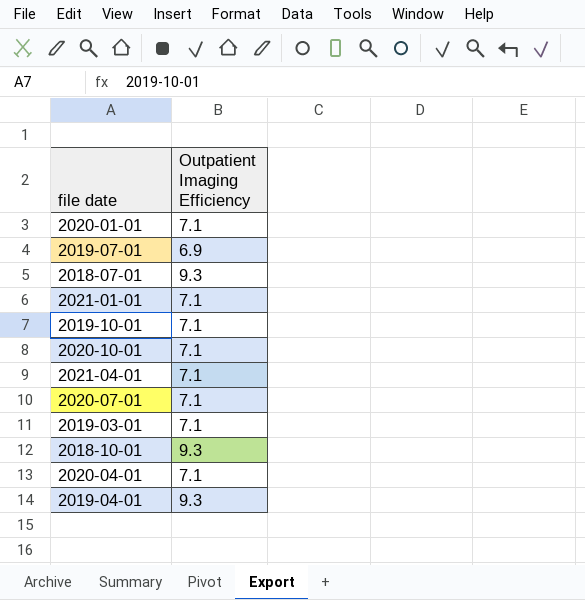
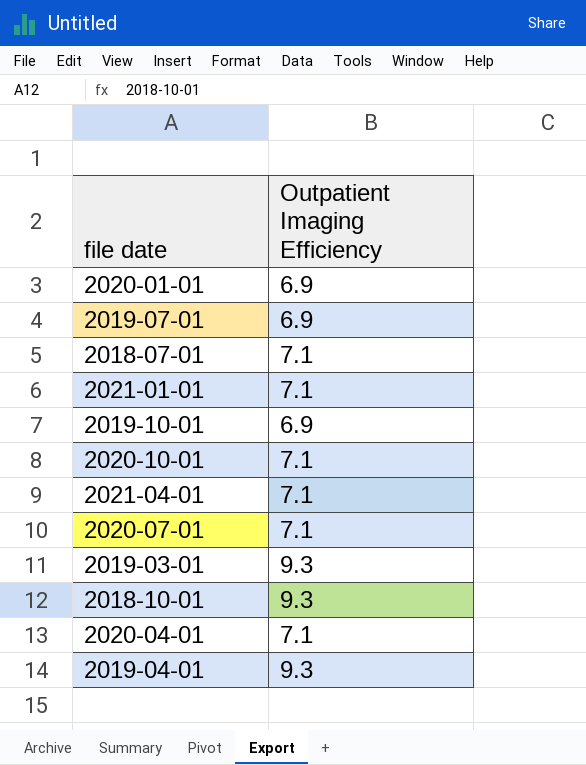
2020-01-01 | Outpatient Imaging Efficiency: 7.1 -> 6.9
2018-07-01 | Outpatient Imaging Efficiency: 9.3 -> 7.1
2019-10-01 | Outpatient Imaging Efficiency: 7.1 -> 6.9
2019-03-01 | Outpatient Imaging Efficiency: 7.1 -> 9.3

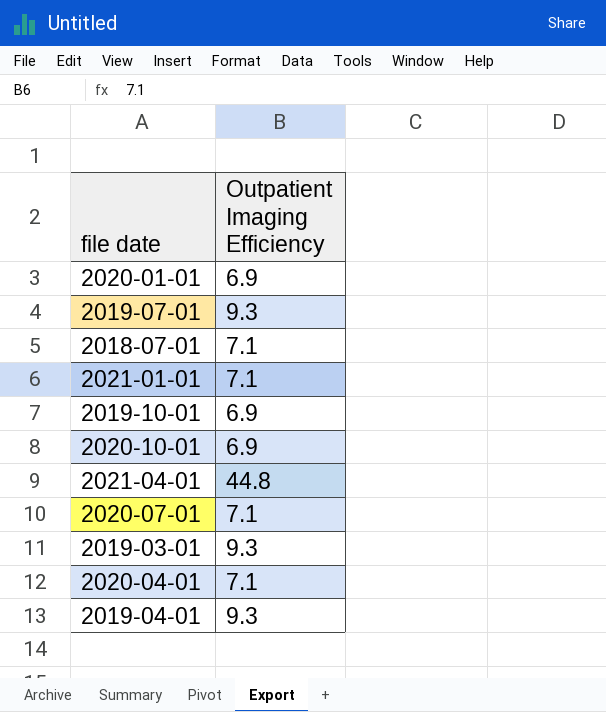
row 2018-10-01: 9.3 -> none
2019-07-01 | Outpatient Imaging Efficiency: 6.9 -> 9.3
2020-10-01 | Outpatient Imaging Efficiency: 7.1 -> 6.9
2021-04-01 | Outpatient Imaging Efficiency: 7.1 -> 44.8

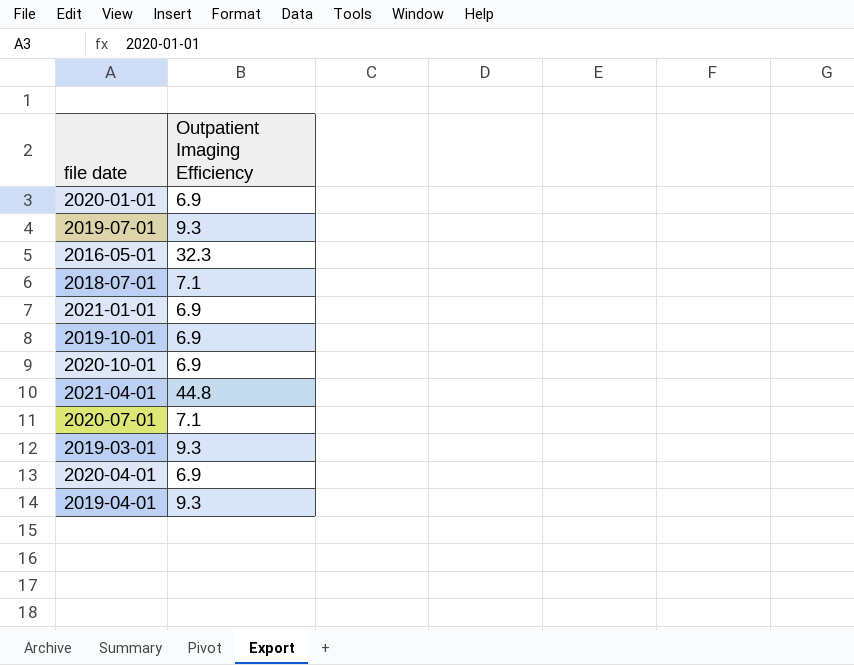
row 2016-05-01: none -> 32.3
2021-01-01 | Outpatient Imaging Efficiency: 7.1 -> 6.9
2020-04-01 | Outpatient Imaging Efficiency: 7.1 -> 6.9

